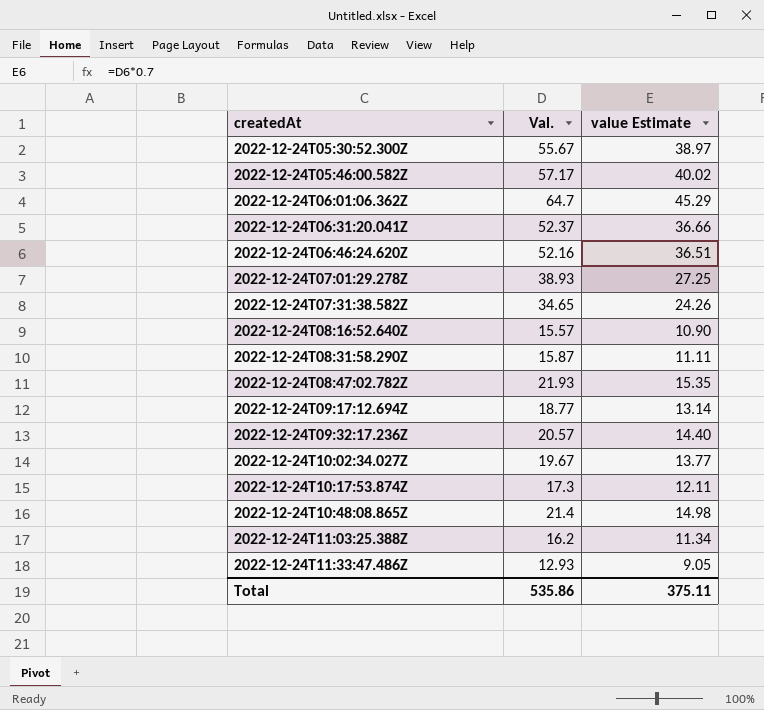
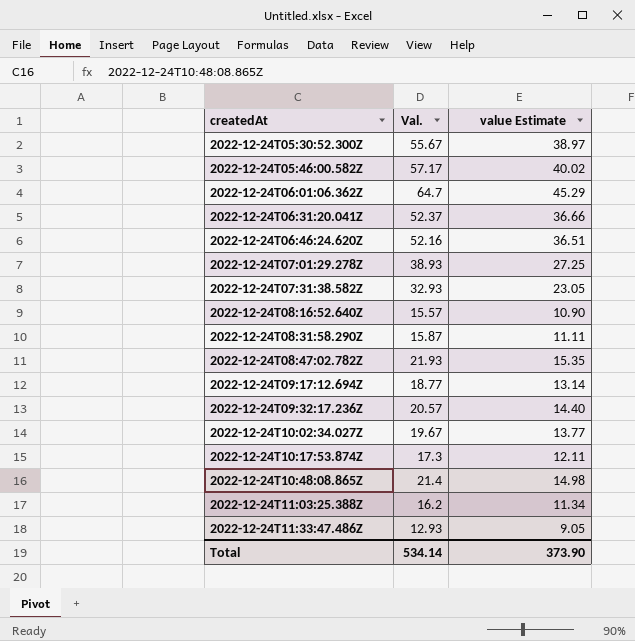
2022-12-24T07:31:38.582Z | Val.: 34.65 -> 32.93
2022-12-24T07:31:38.582Z | value Estimate: 24.26 -> 23.05
Total | Val.: 535.86 -> 534.14
Total | value Estimate: 375.11 -> 373.90

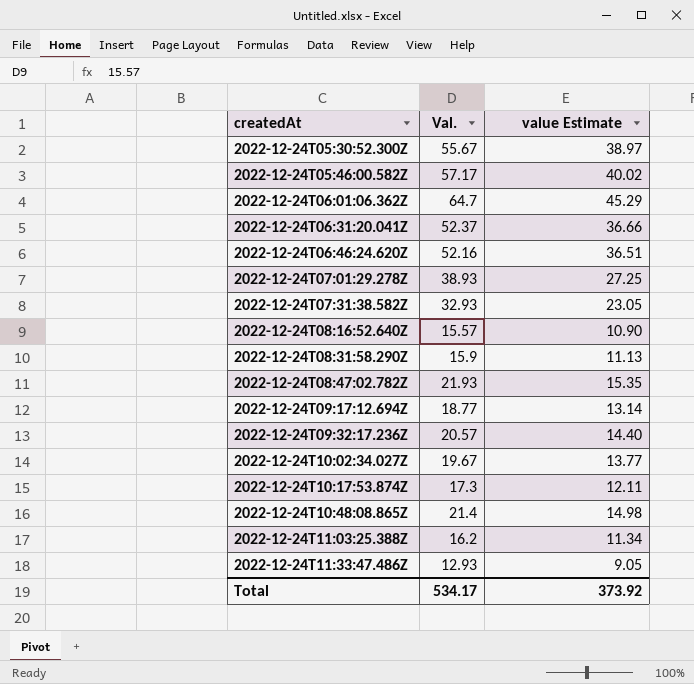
2022-12-24T08:31:58.290Z | Val.: 15.87 -> 15.9
2022-12-24T08:31:58.290Z | value Estimate: 11.11 -> 11.13
Total | Val.: 534.14 -> 534.17
Total | value Estimate: 373.90 -> 373.92

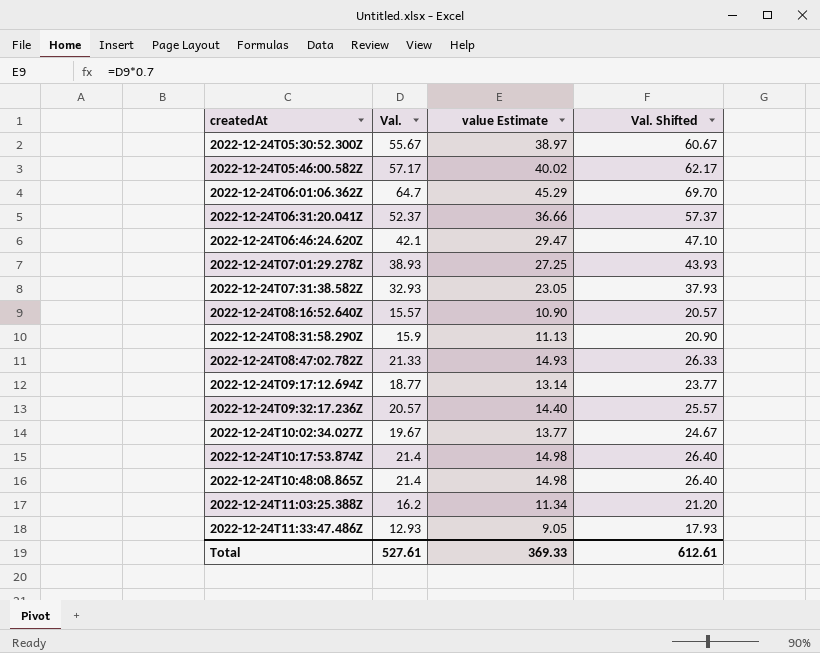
column Val. Shifted | formula: none -> [Val.] + 5
2022-12-24T06:46:24.620Z | Val.: 52.16 -> 42.1
2022-12-24T06:46:24.620Z | value Estimate: 36.51 -> 29.47
2022-12-24T08:47:02.782Z | Val.: 21.93 -> 21.33
2022-12-24T08:47:02.782Z | value Estimate: 15.35 -> 14.93
2022-12-24T10:17:53.874Z | Val.: 17.3 -> 21.4
2022-12-24T10:17:53.874Z | value Estimate: 12.11 -> 14.98
Total | Val.: 534.17 -> 527.61
Total | value Estimate: 373.92 -> 369.33

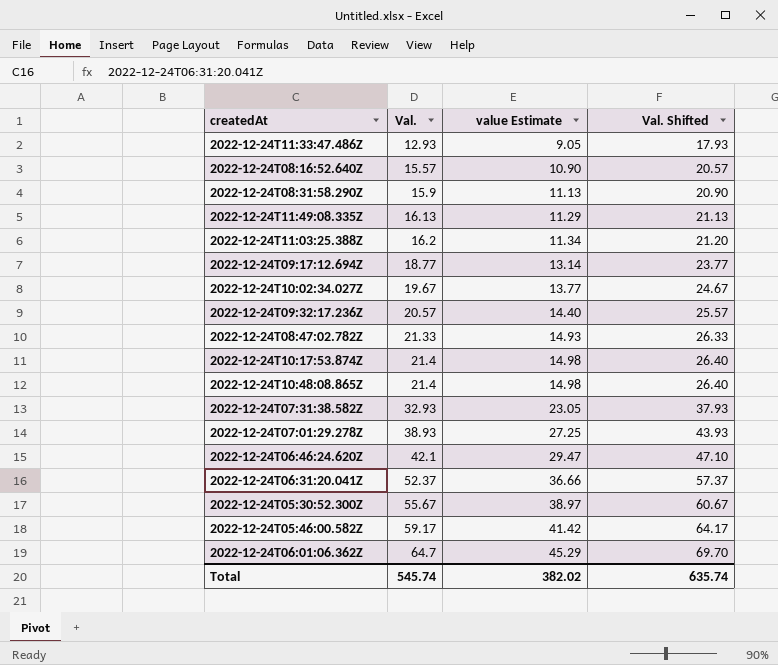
row order: createdAt ascending -> Val. ascending
row 2022-12-24T11:49:08.335Z: none -> 16.13 | 11.29 | 21.13
2022-12-24T05:46:00.582Z | Val.: 57.17 -> 59.17
2022-12-24T05:46:00.582Z | value Estimate: 40.02 -> 41.42
2022-12-24T05:46:00.582Z | Val. Shifted: 62.17 -> 64.17
Total | Val.: 527.61 -> 545.74
Total | value Estimate: 369.33 -> 382.02
Total | Val. Shifted: 612.61 -> 635.74

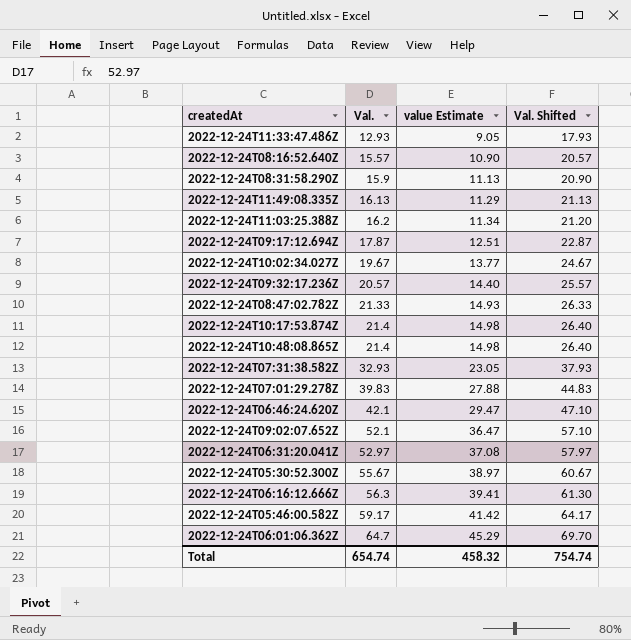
2022-12-24T09:17:12.694Z | Val.: 18.77 -> 17.87
2022-12-24T09:17:12.694Z | value Estimate: 13.14 -> 12.51
2022-12-24T09:17:12.694Z | Val. Shifted: 23.77 -> 22.87
2022-12-24T07:01:29.278Z | Val.: 38.93 -> 39.83
2022-12-24T07:01:29.278Z | value Estimate: 27.25 -> 27.88
2022-12-24T07:01:29.278Z | Val. Shifted: 43.93 -> 44.83
row 2022-12-24T09:02:07.652Z: none -> 52.1 | 36.47 | 57.10
2022-12-24T06:31:20.041Z | Val.: 52.37 -> 52.97
2022-12-24T06:31:20.041Z | value Estimate: 36.66 -> 37.08
2022-12-24T06:31:20.041Z | Val. Shifted: 57.37 -> 57.97
row 2022-12-24T06:16:12.666Z: none -> 56.3 | 39.41 | 61.30
Total | Val.: 545.74 -> 654.74
Total | value Estimate: 382.02 -> 458.32
Total | Val. Shifted: 635.74 -> 754.74

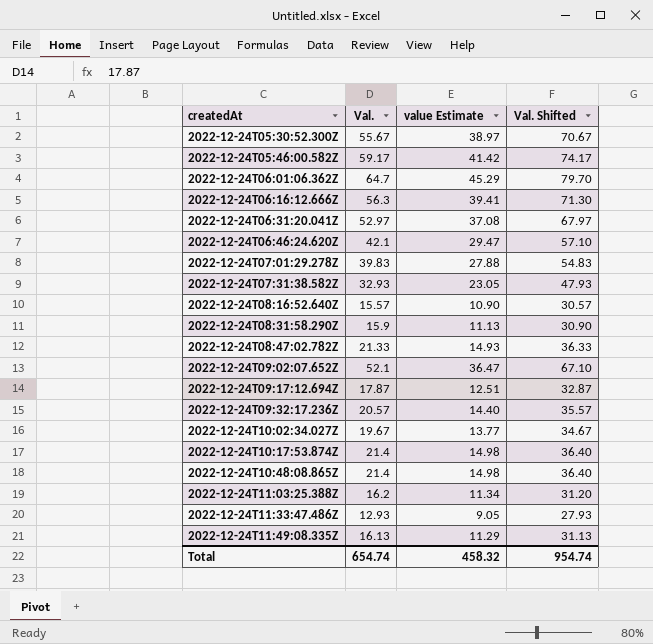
row order: Val. ascending -> createdAt ascending
column Val. Shifted | formula: [Val.] + 5 -> [Val.] + 15
Total | Val. Shifted: 754.74 -> 954.74

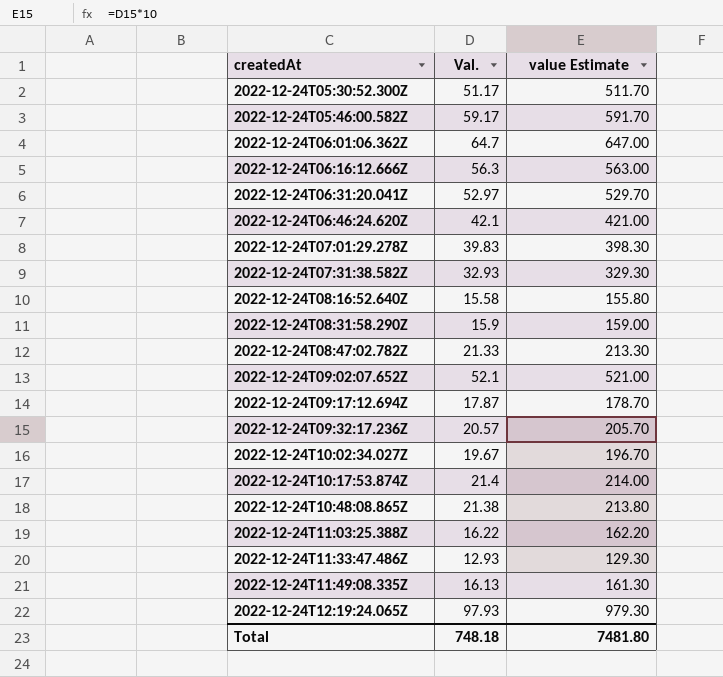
column Val. Shifted | formula: [Val.] + 15 -> none
column value Estimate | formula: [Val.] * 0.7 -> [Val.] * 10
2022-12-24T05:30:52.300Z | Val.: 55.67 -> 51.17
2022-12-24T08:16:52.640Z | Val.: 15.57 -> 15.58
2022-12-24T10:48:08.865Z | Val.: 21.4 -> 21.38
2022-12-24T11:03:25.388Z | Val.: 16.2 -> 16.22
row 2022-12-24T12:19:24.065Z: none -> 97.93 | 979.30
Total | Val.: 654.74 -> 748.18
Total | value Estimate: 458.32 -> 7481.80

